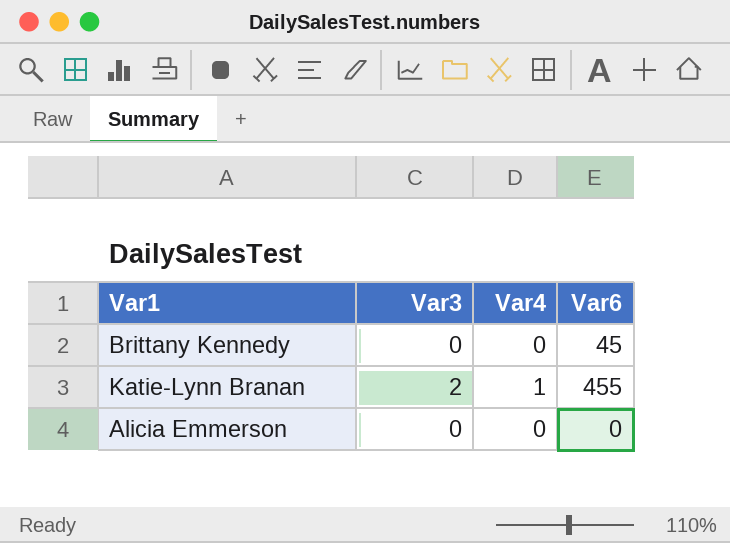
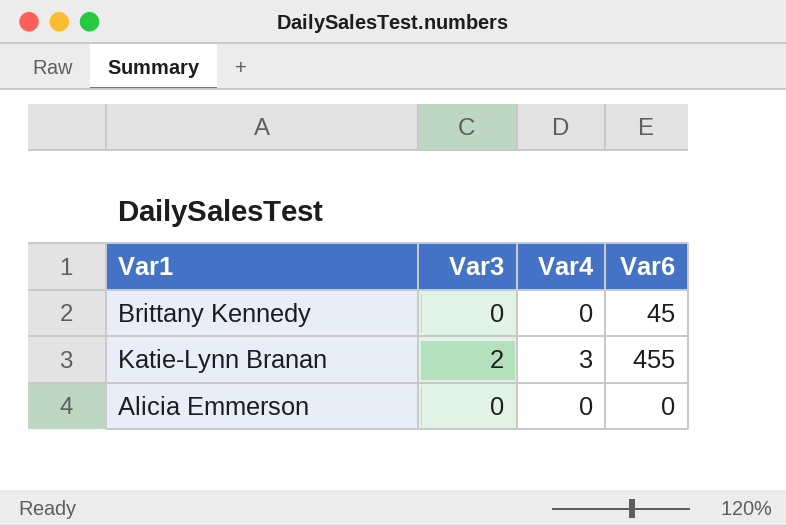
Katie-Lynn Branan | Var4: 1 -> 3

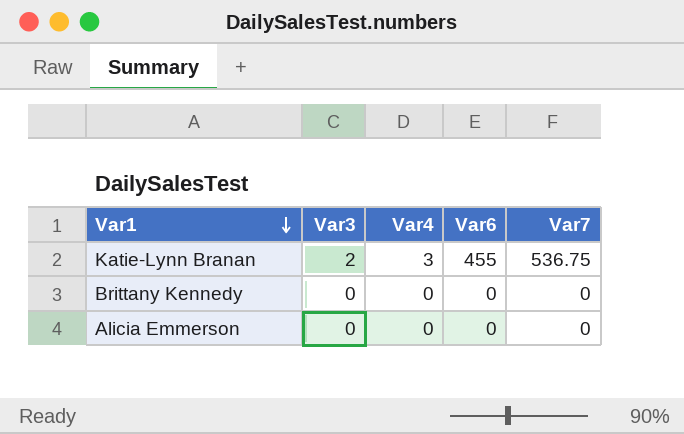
row order: none -> Var1 descending
column Var7 | position: none -> 5
Brittany Kennedy | Var6: 45 -> 0

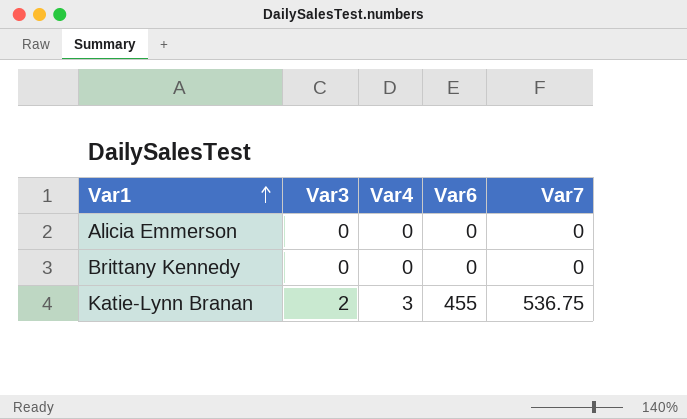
row order: Var1 descending -> Var1 ascending

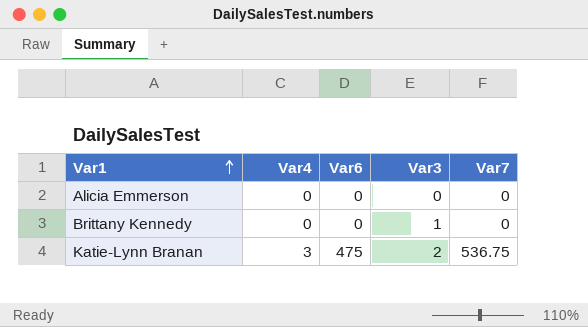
column Var3 | position: 2 -> 4
Brittany Kennedy | Var3: 0 -> 1
Katie-Lynn Branan | Var6: 455 -> 475

